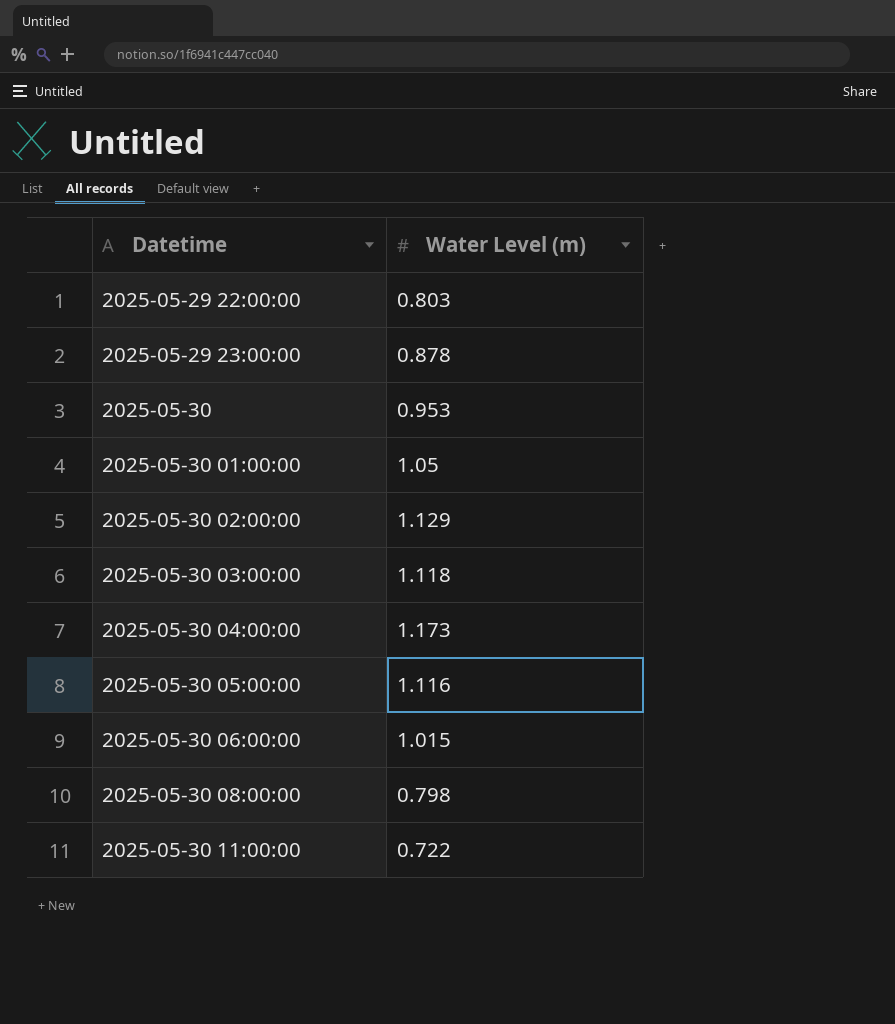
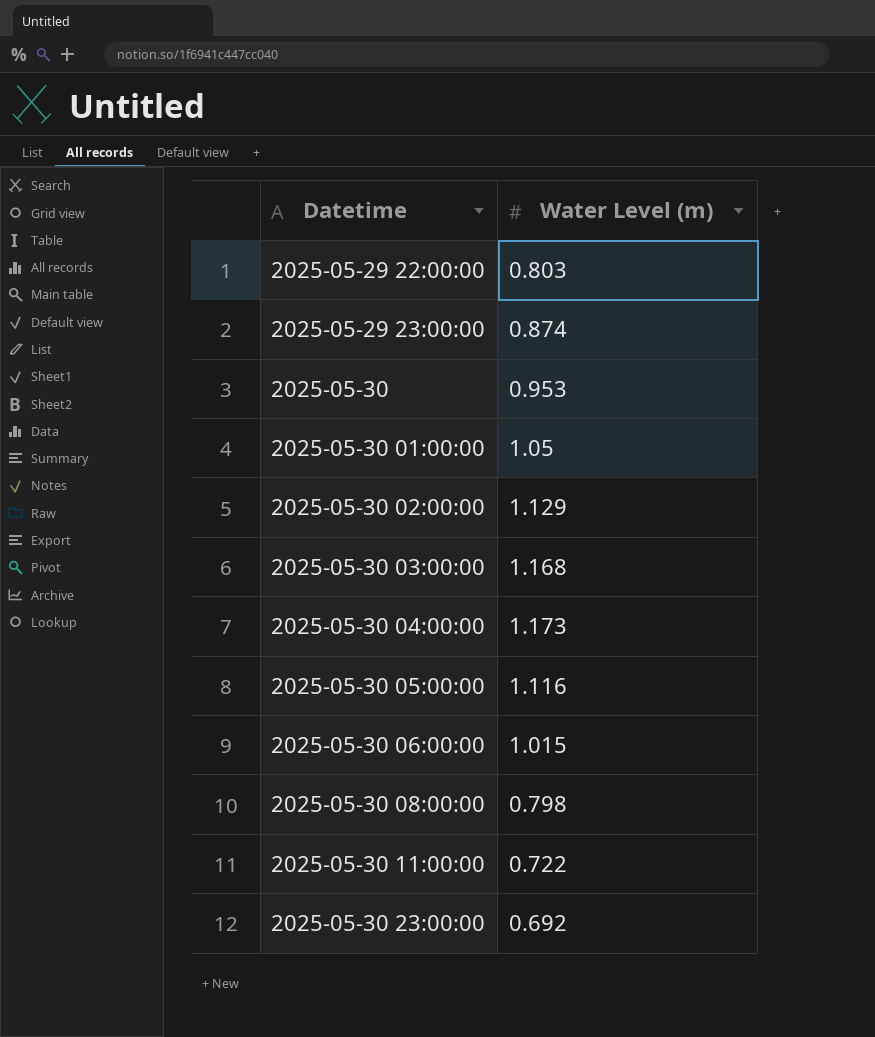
2025-05-29 23:00:00 | Water Level (m): 0.878 -> 0.874
2025-05-30 03:00:00 | Water Level (m): 1.118 -> 1.168
row 2025-05-30 23:00:00: none -> 0.692

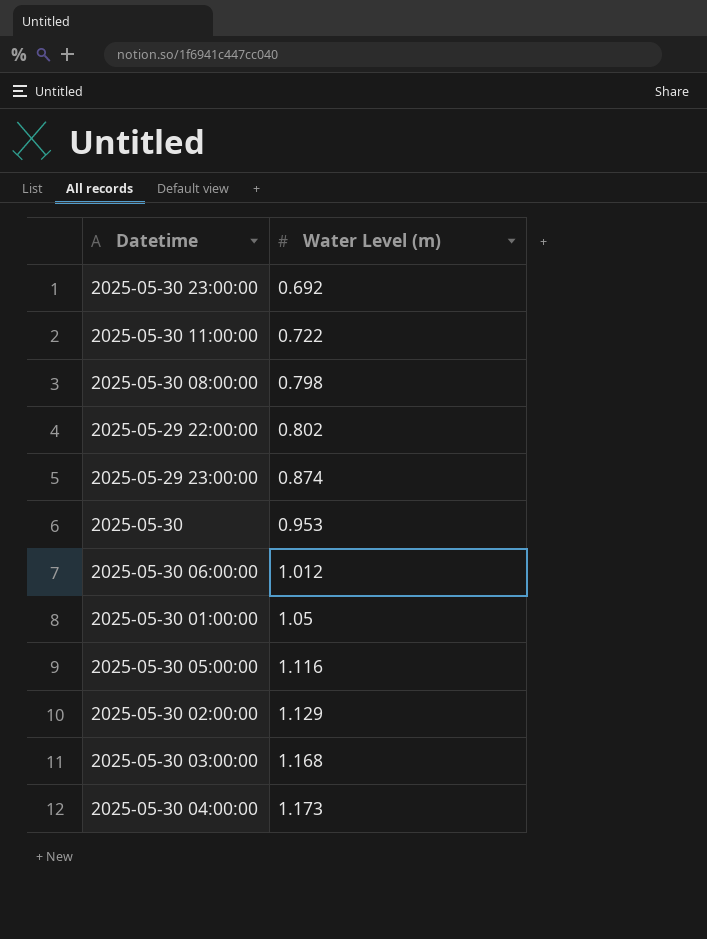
row order: Datetime ascending -> Water Level (m) ascending
2025-05-29 22:00:00 | Water Level (m): 0.803 -> 0.802
2025-05-30 06:00:00 | Water Level (m): 1.015 -> 1.012

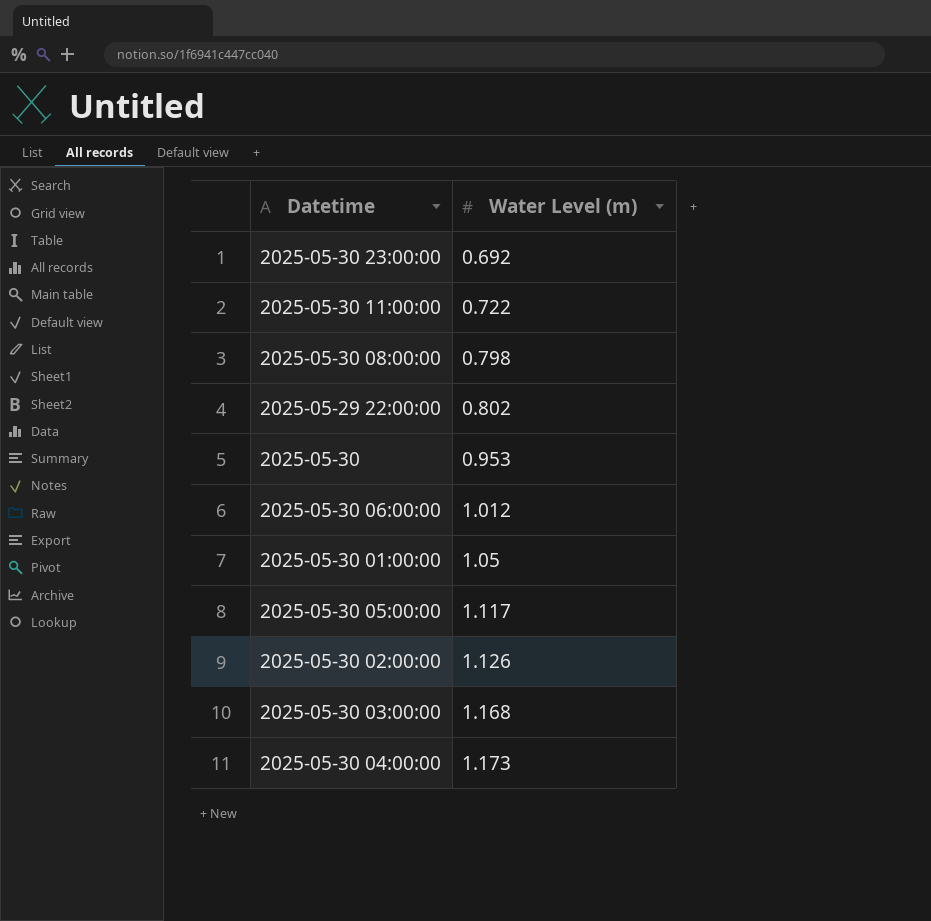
row 2025-05-29 23:00:00: 0.874 -> none
2025-05-30 05:00:00 | Water Level (m): 1.116 -> 1.117
2025-05-30 02:00:00 | Water Level (m): 1.129 -> 1.126

